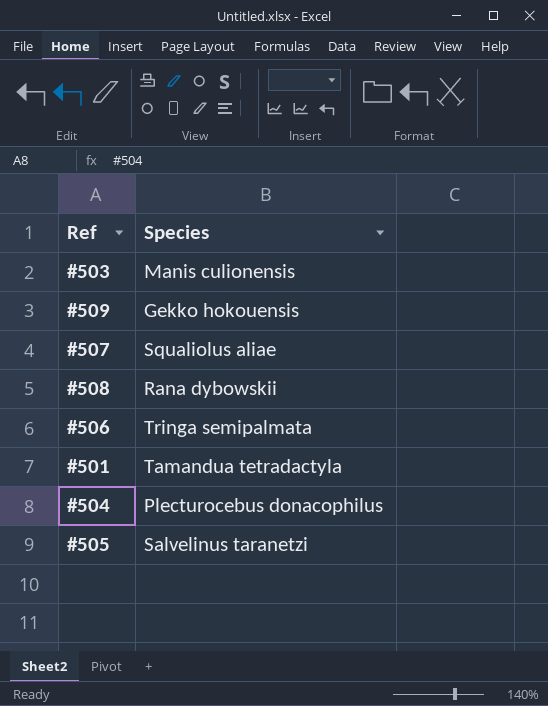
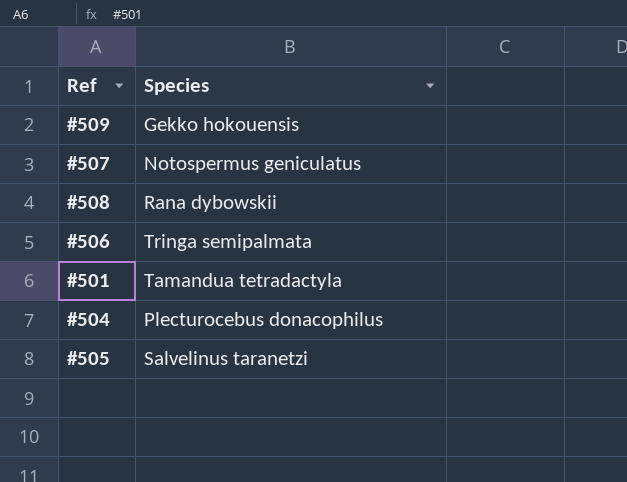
row #503: Manis culionensis -> none
#507 | Species: Squaliolus aliae -> Notospermus geniculatus

